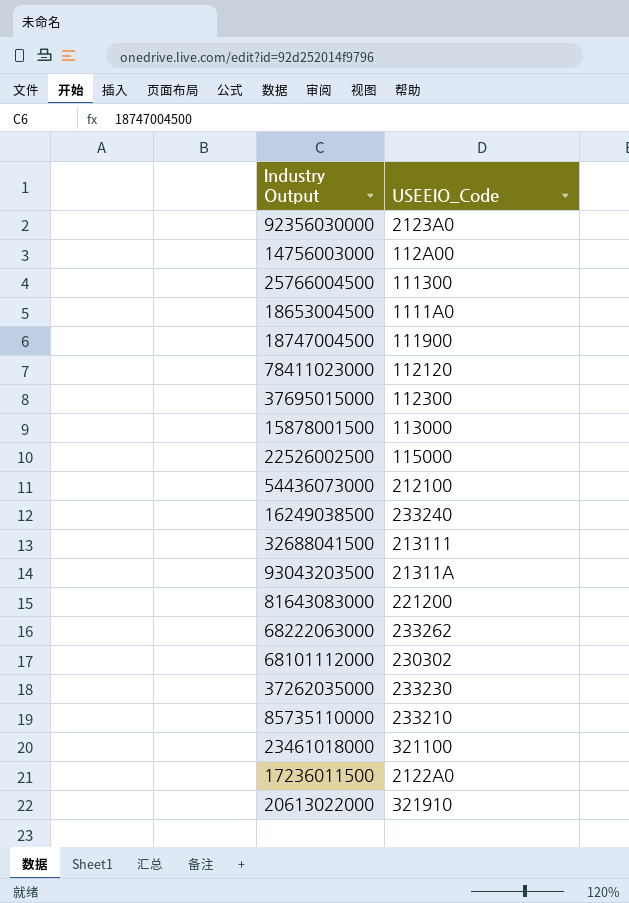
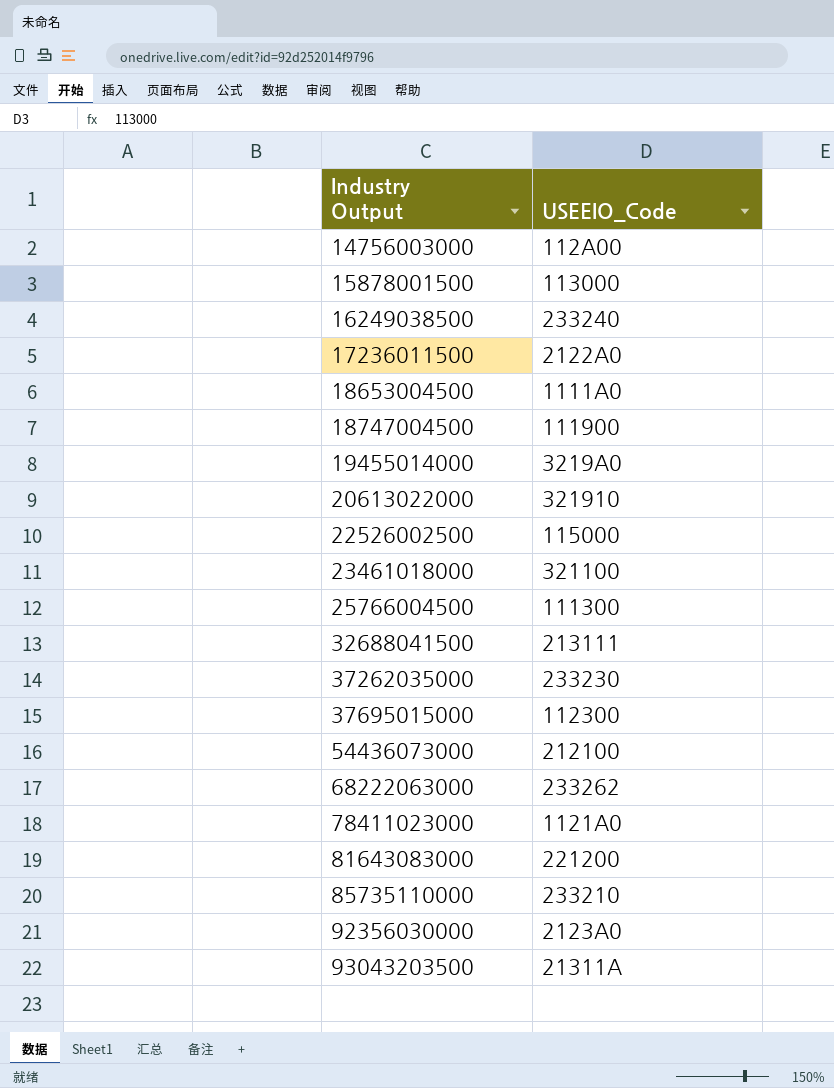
row order: none -> Industry Output ascending
row 68101112000: 230302 -> none
row 19455014000: none -> 3219A0
78411023000 | USEEIO_Code: 112120 -> 1121A0

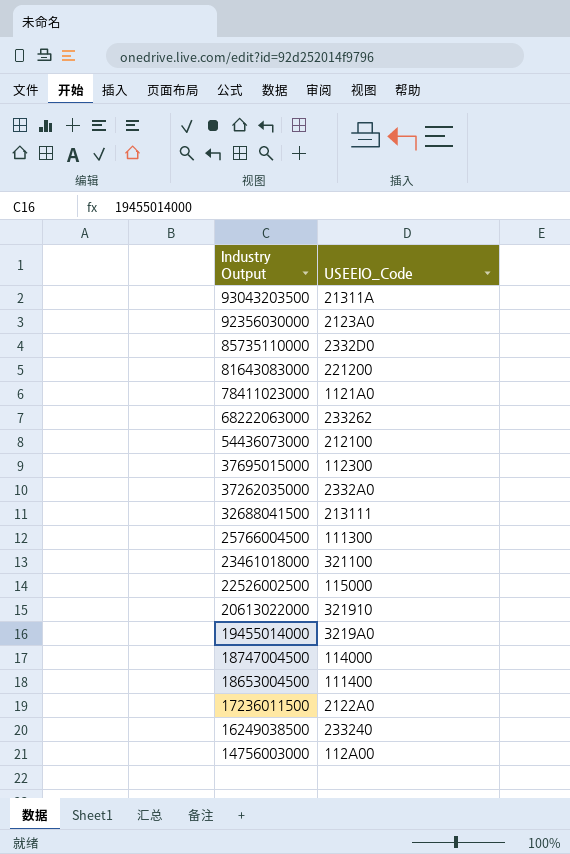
row order: Industry Output ascending -> Industry Output descending
row 15878001500: 113000 -> none
85735110000 | USEEIO_Code: 233210 -> 2332D0
37262035000 | USEEIO_Code: 233230 -> 2332A0
18747004500 | USEEIO_Code: 111900 -> 114000
18653004500 | USEEIO_Code: 1111A0 -> 111400

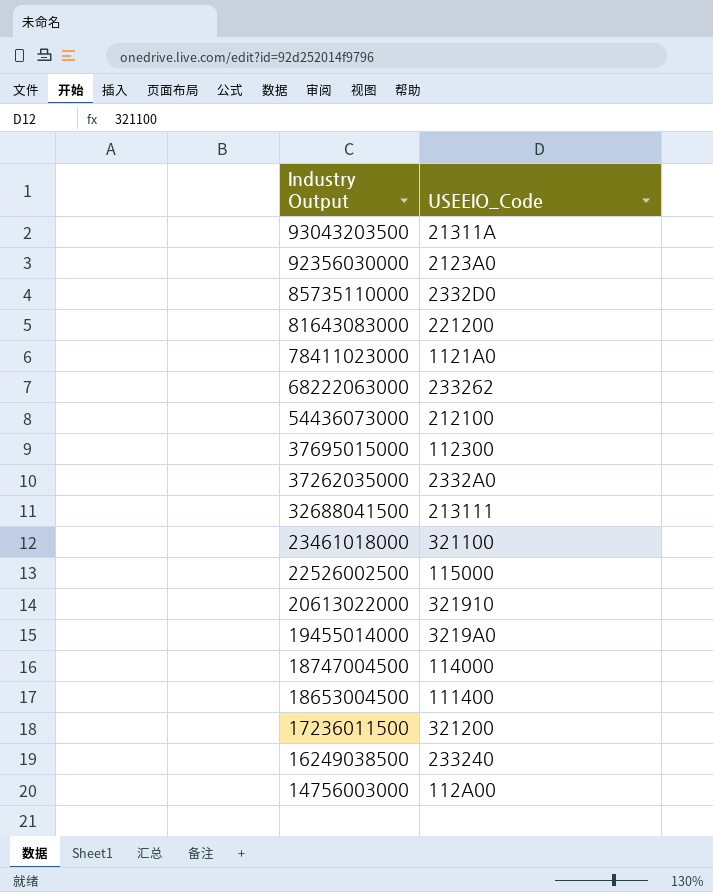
row 25766004500: 111300 -> none
17236011500 | USEEIO_Code: 2122A0 -> 321200

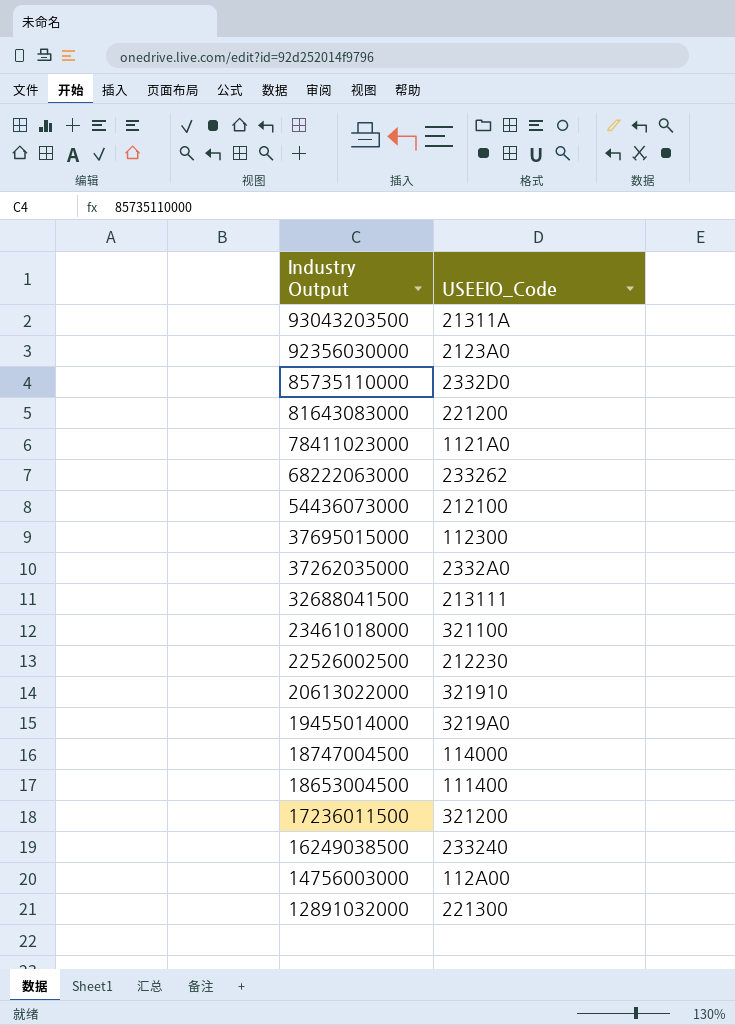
22526002500 | USEEIO_Code: 115000 -> 212230
row 12891032000: none -> 221300

